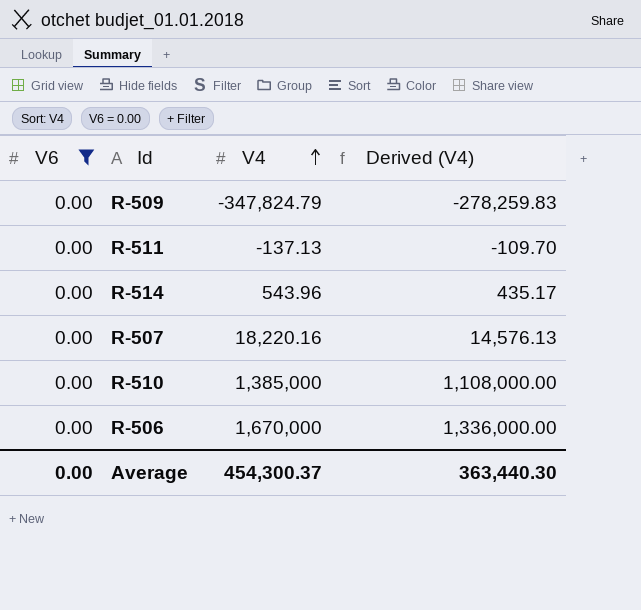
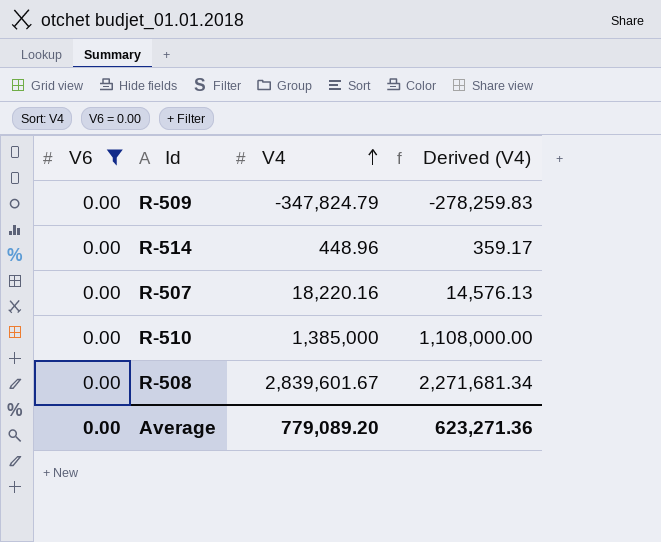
row R-511: 0.00 | -137.13 | -109.70 -> none
row R-506: 0.00 | 1,670,000 | 1,336,000.00 -> none
R-514 | V4: 543.96 -> 448.96
R-514 | Derived (V4): 435.17 -> 359.17
row R-508: none -> 0.00 | 2,839,601.67 | 2,271,681.34
Average | V4: 454,300.37 -> 779,089.20
Average | Derived (V4): 363,440.30 -> 623,271.36

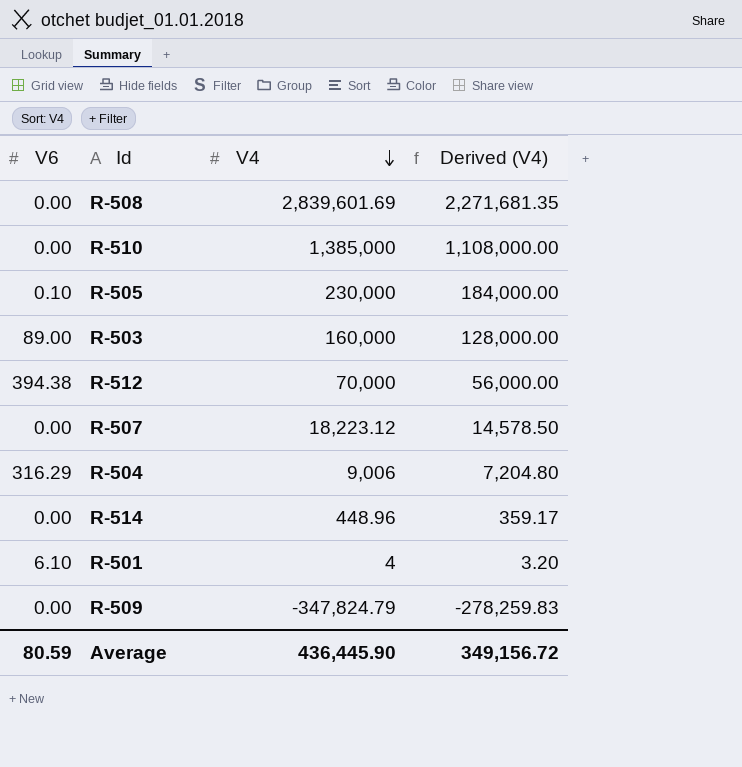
filter: V6 = 0.00 -> none
row order: V4 ascending -> V4 descending
R-508 | V4: 2,839,601.67 -> 2,839,601.69
R-508 | Derived (V4): 2,271,681.34 -> 2,271,681.35
R-507 | V4: 18,220.16 -> 18,223.12
R-507 | Derived (V4): 14,576.13 -> 14,578.50
Average | V6: 0.00 -> 80.59
Average | V4: 779,089.20 -> 436,445.90
Average | Derived (V4): 623,271.36 -> 349,156.72

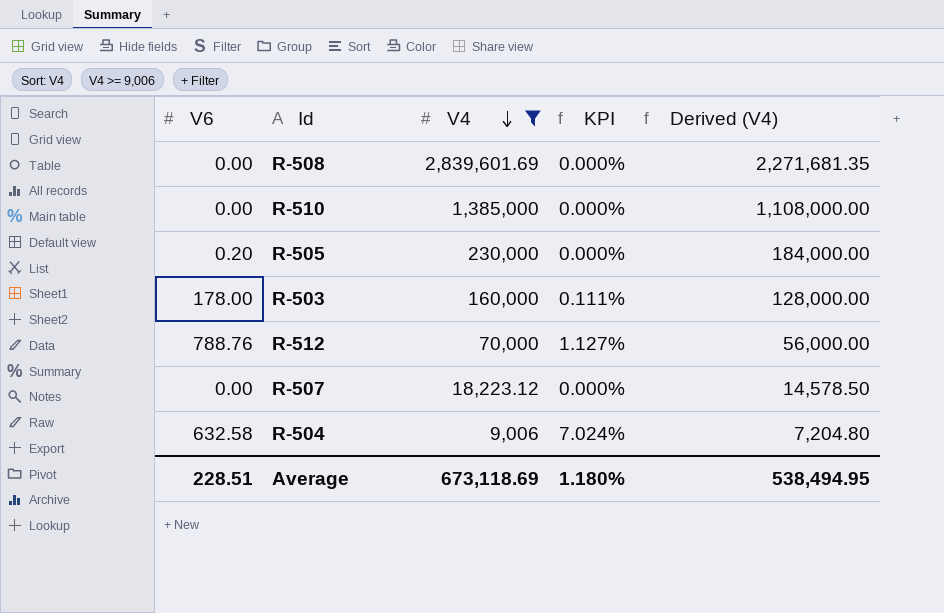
filter: none -> V4 >= 9,006
column KPI | formula: none -> [V6] / [V4]
R-505 | V6: 0.10 -> 0.20
R-503 | V6: 89.00 -> 178.00
R-512 | V6: 394.38 -> 788.76
R-504 | V6: 316.29 -> 632.58
Average | V6: 80.59 -> 228.51
Average | V4: 436,445.90 -> 673,118.69
Average | Derived (V4): 349,156.72 -> 538,494.95

